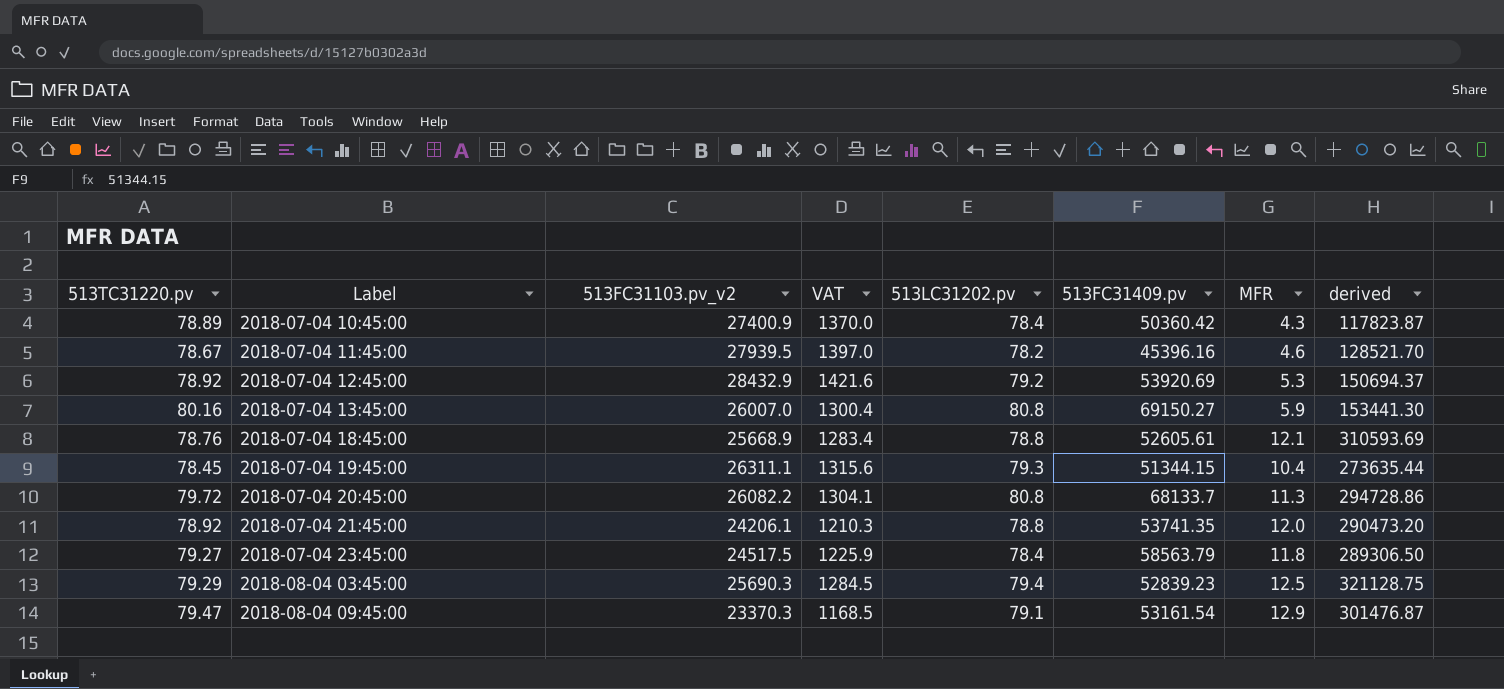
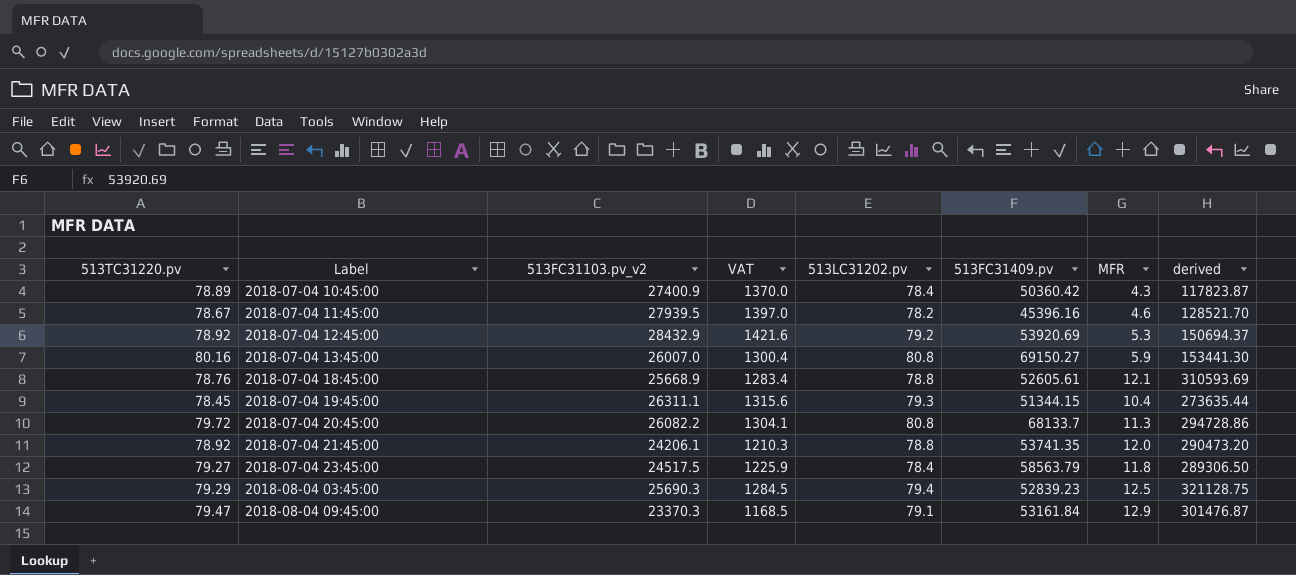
2018-08-04 09:45:00 | 513FC31409.pv: 53161.54 -> 53161.84

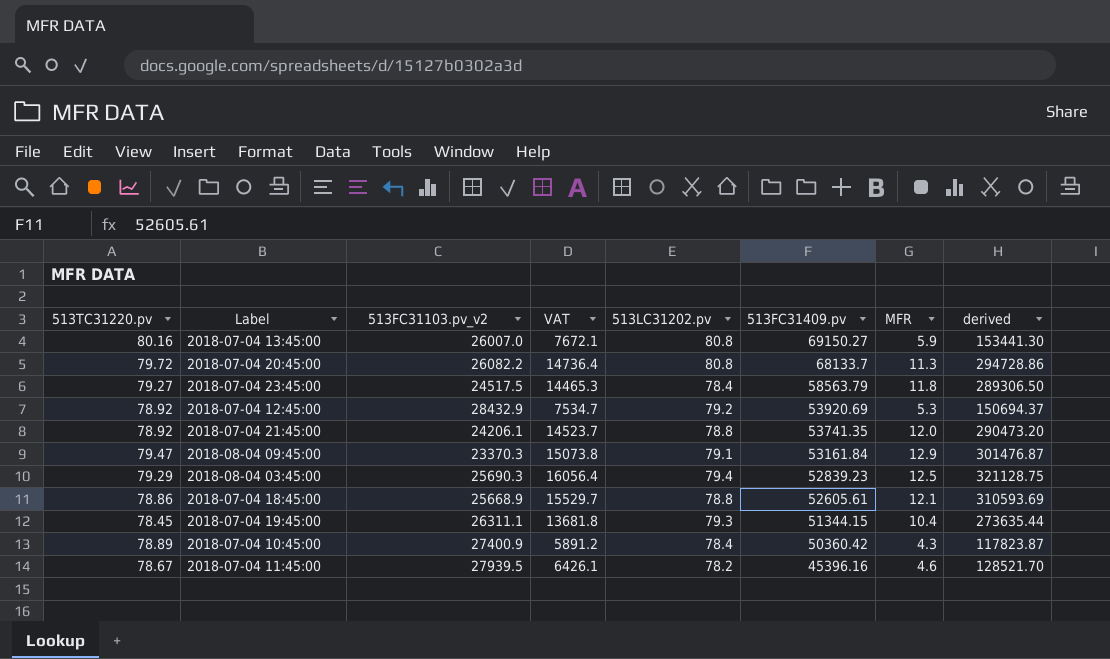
row order: Label ascending -> 513FC31409.pv descending
column VAT | formula: [513FC31103.pv_v2] * 0.05 -> [derived] * 0.05
2018-07-04 18:45:00 | 513TC31220.pv: 78.76 -> 78.86

